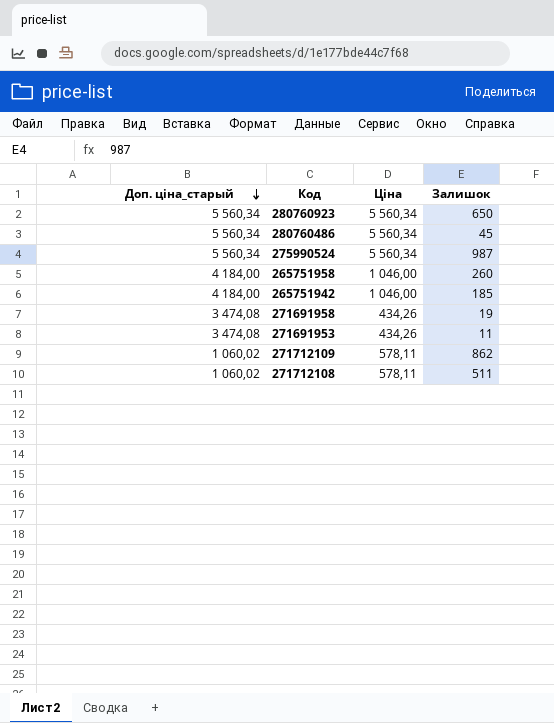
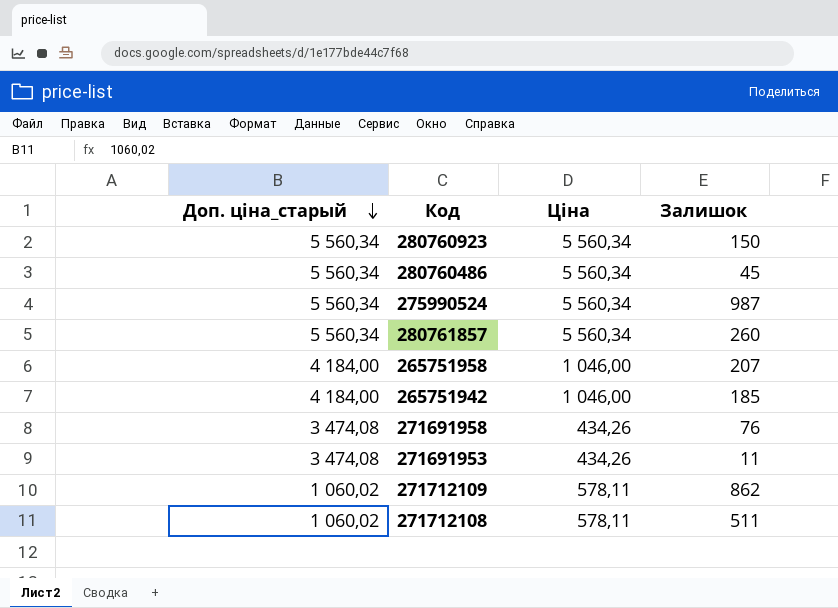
280760923 | Залишок: 650 -> 150
row 280761857: none -> 5 560,34 | 5 560,34 | 260
265751958 | Залишок: 260 -> 207
271691958 | Залишок: 19 -> 76

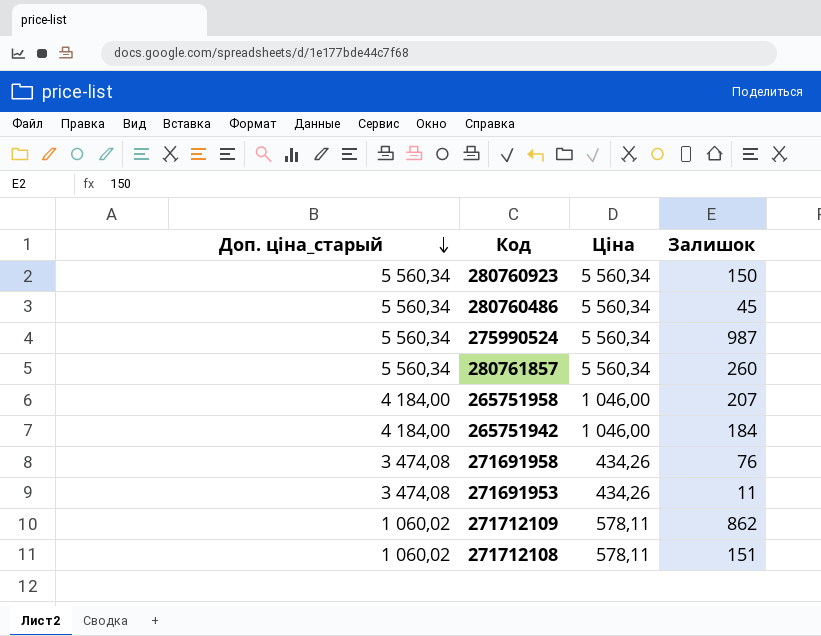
265751942 | Залишок: 185 -> 184
271712108 | Залишок: 511 -> 151

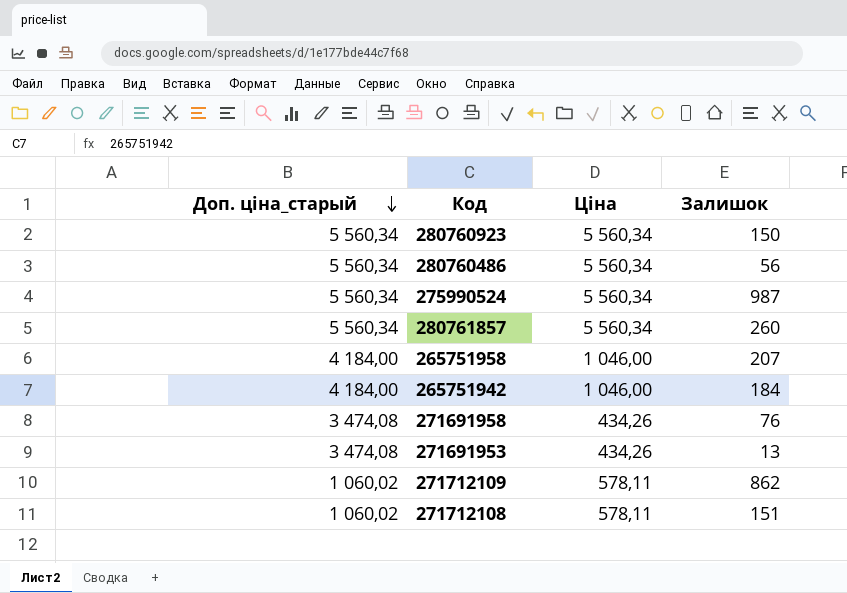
280760486 | Залишок: 45 -> 56
271691953 | Залишок: 11 -> 13

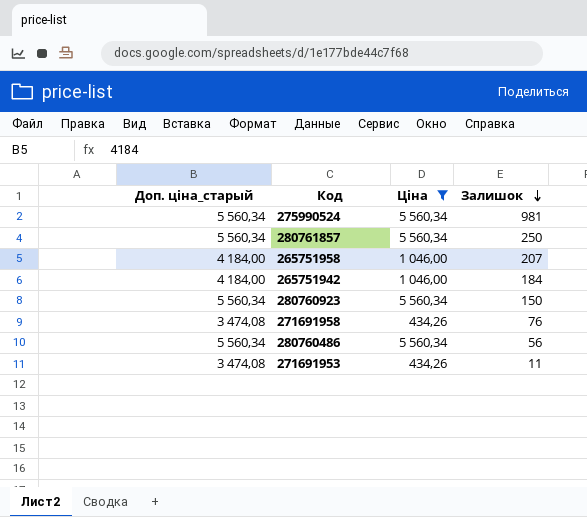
filter: none -> Ціна != 578,11
row order: Доп. ціна_старый descending -> Залишок descending
275990524 | Залишок: 987 -> 981
280761857 | Залишок: 260 -> 250
271691953 | Залишок: 13 -> 11

